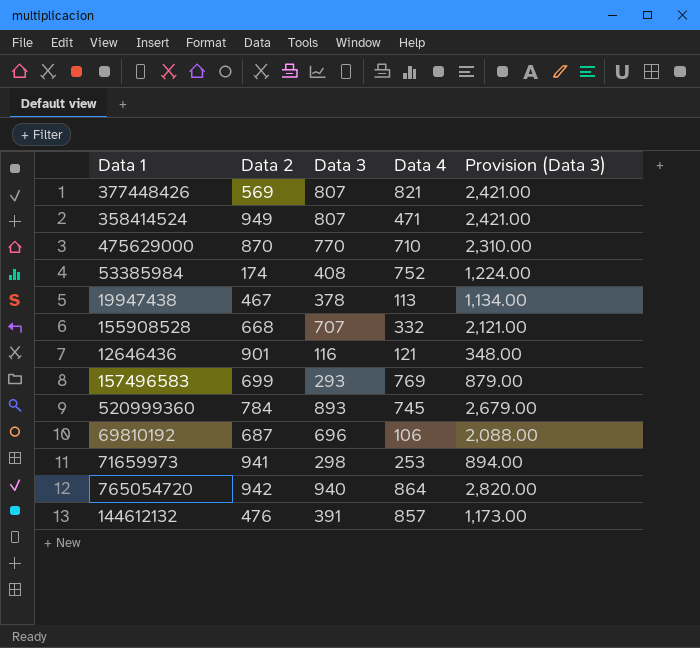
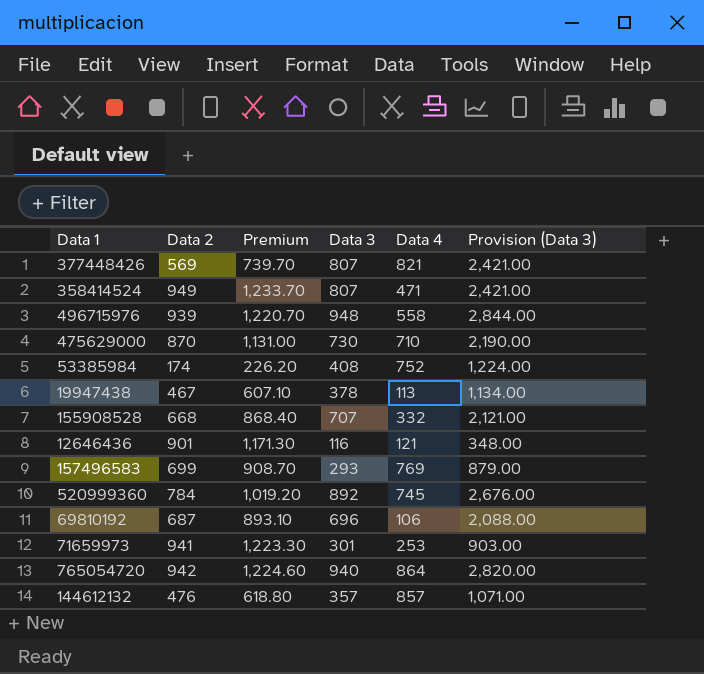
column Premium | formula: none -> [Data 2] * 1.3
row 496715976: none -> 939 | 1,220.70 | 948 | 558 | 2,844.00
475629000 | Data 3: 770 -> 730
475629000 | Provision (Data 3): 2,310.00 -> 2,190.00
520999360 | Data 3: 893 -> 892
520999360 | Provision (Data 3): 2,679.00 -> 2,676.00
71659973 | Data 3: 298 -> 301
71659973 | Provision (Data 3): 894.00 -> 903.00
144612132 | Data 3: 391 -> 357
144612132 | Provision (Data 3): 1,173.00 -> 1,071.00

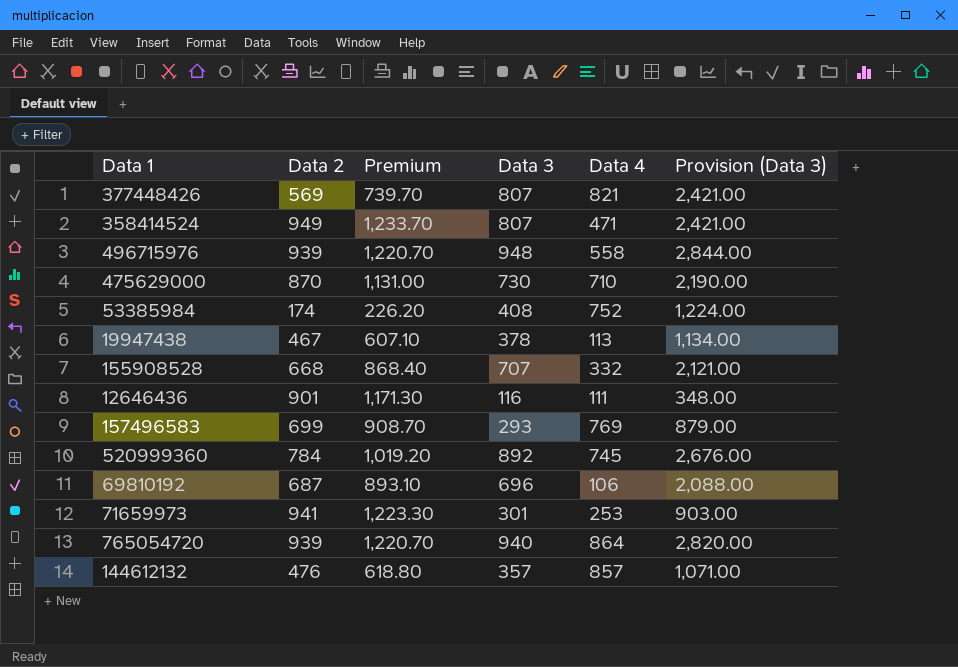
12646436 | Data 4: 121 -> 111
765054720 | Data 2: 942 -> 939
765054720 | Premium: 1,224.60 -> 1,220.70

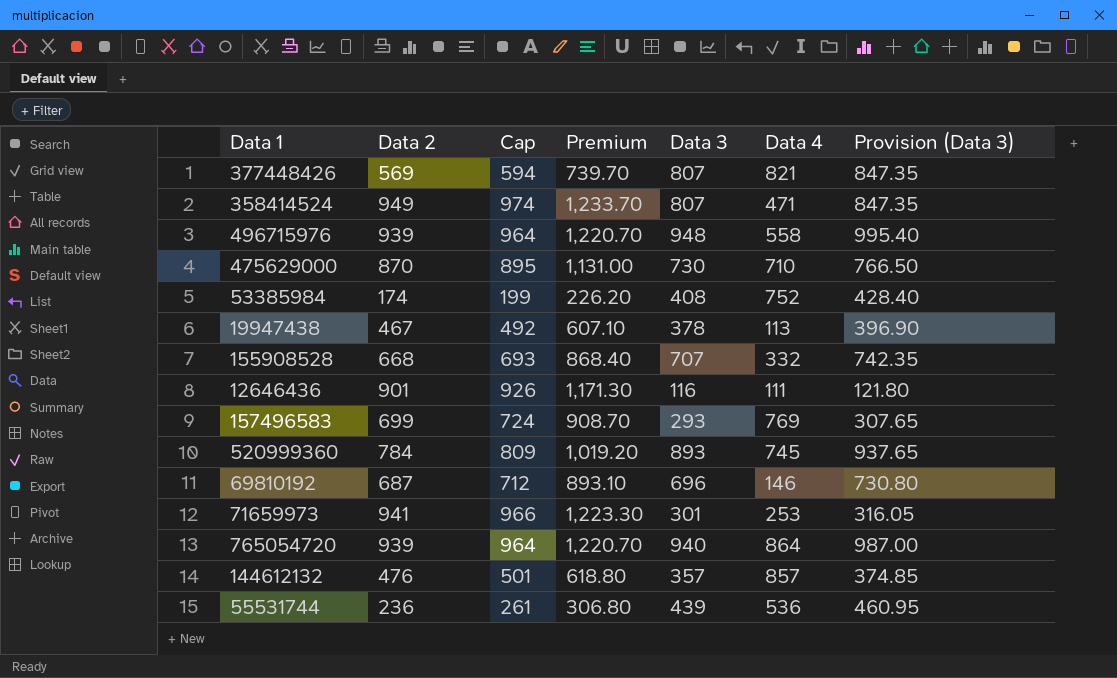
column Cap | formula: none -> [Data 2] + 25
column Provision (Data 3) | formula: [Data 3] * 3 -> [Data 3] * 1.05
520999360 | Data 3: 892 -> 893
69810192 | Data 4: 106 -> 146
row 55531744: none -> 236 | 261 | 306.80 | 439 | 536 | 460.95

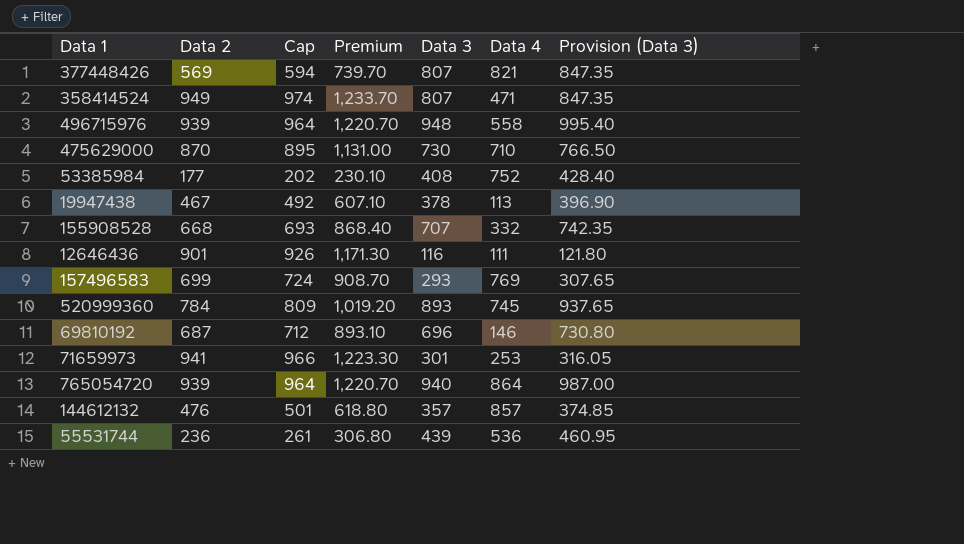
53385984 | Data 2: 174 -> 177
53385984 | Cap: 199 -> 202
53385984 | Premium: 226.20 -> 230.10

